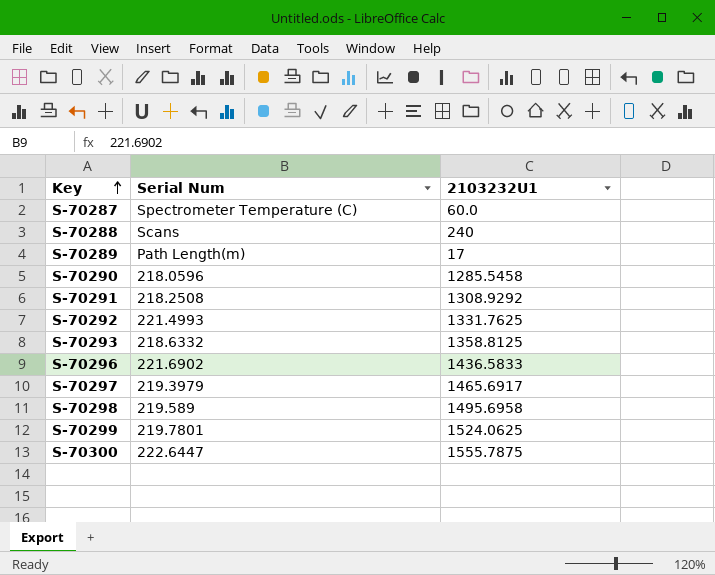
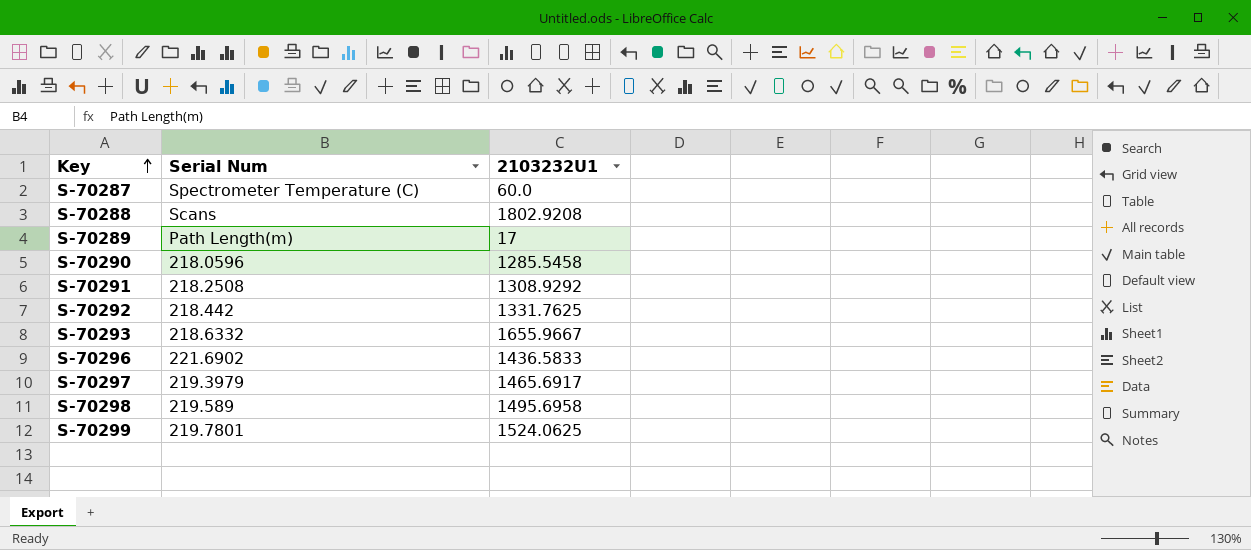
row S-70300: 222.6447 | 1555.7875 -> none
S-70288 | 2103232U1: 240 -> 1802.9208
S-70292 | Serial Num: 221.4993 -> 218.442
S-70293 | 2103232U1: 1358.8125 -> 1655.9667

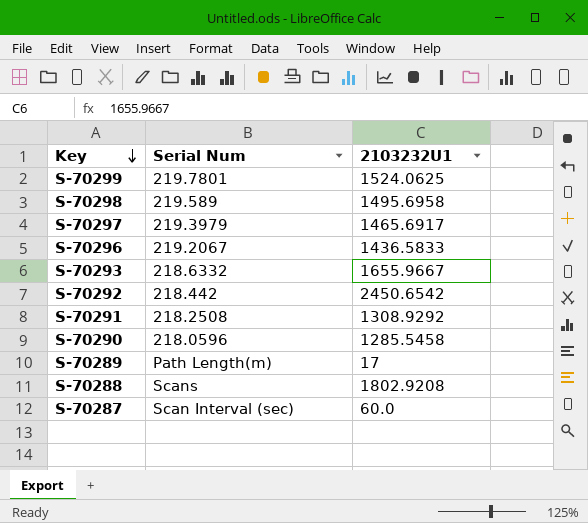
row order: Key ascending -> Key descending
S-70296 | Serial Num: 221.6902 -> 219.2067
S-70292 | 2103232U1: 1331.7625 -> 2450.6542
S-70287 | Serial Num: Spectrometer Temperature (C) -> Scan Interval (sec)

